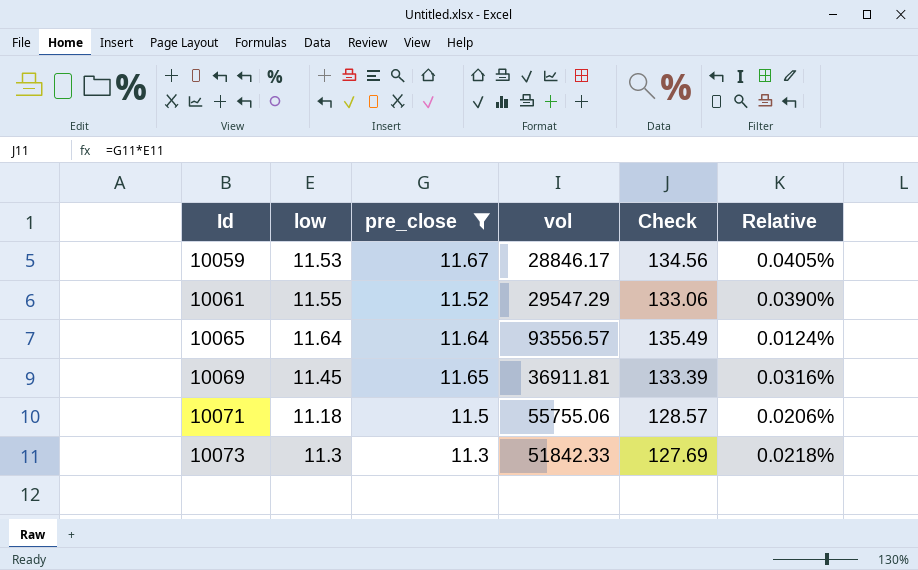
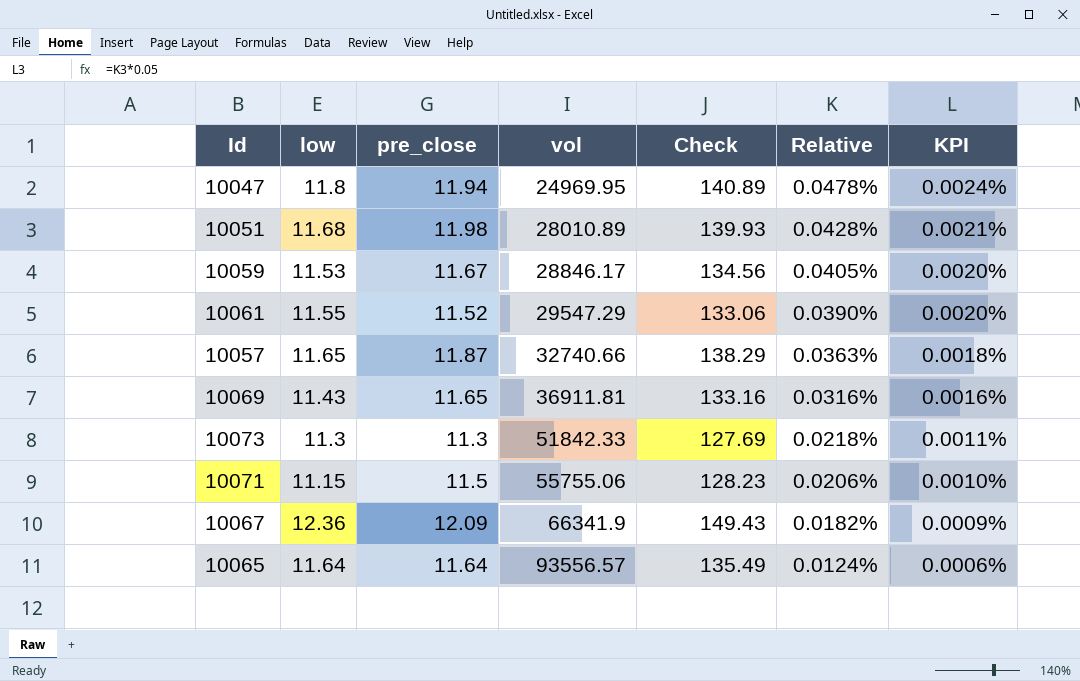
filter: pre_close <= 11.67 -> none
row order: Id ascending -> vol ascending
column KPI | formula: none -> [Relative] * 0.05
10069 | low: 11.45 -> 11.43
10069 | Check: 133.39 -> 133.16
10071 | low: 11.18 -> 11.15
10071 | Check: 128.57 -> 128.23

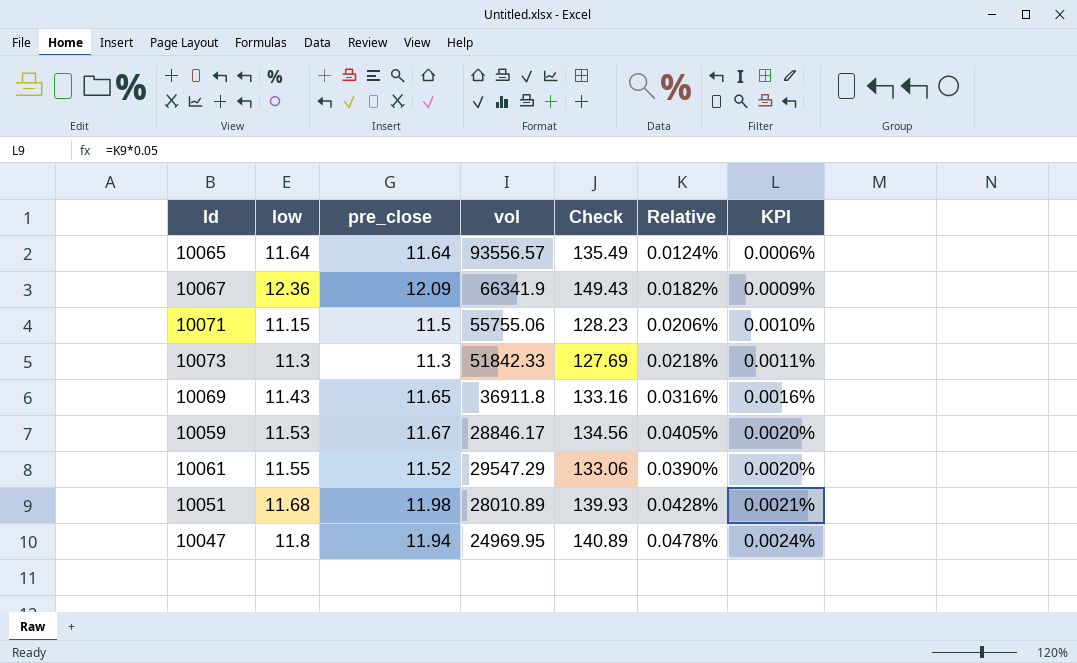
row order: vol ascending -> KPI ascending
row 10057: 11.65 | 11.87 | 32740.66 | 138.29 | 0.0363% | 0.0018% -> none
10069 | vol: 36911.81 -> 36911.8

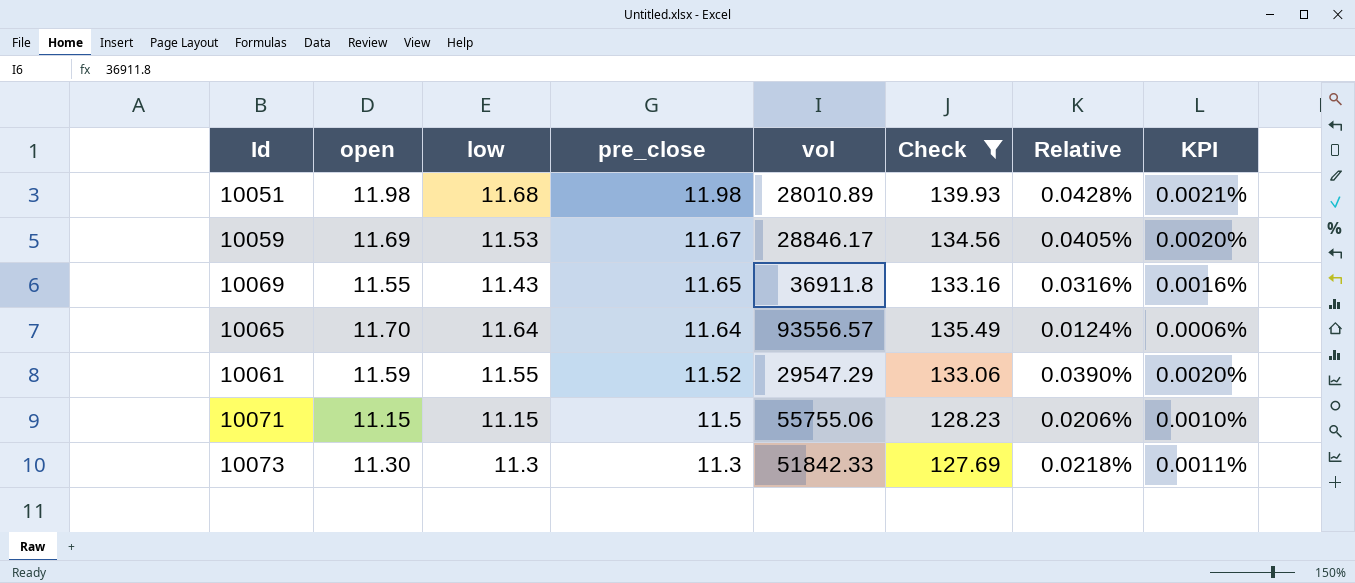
filter: none -> Check <= 139.93
row order: KPI ascending -> pre_close descending
column open | position: none -> 2

